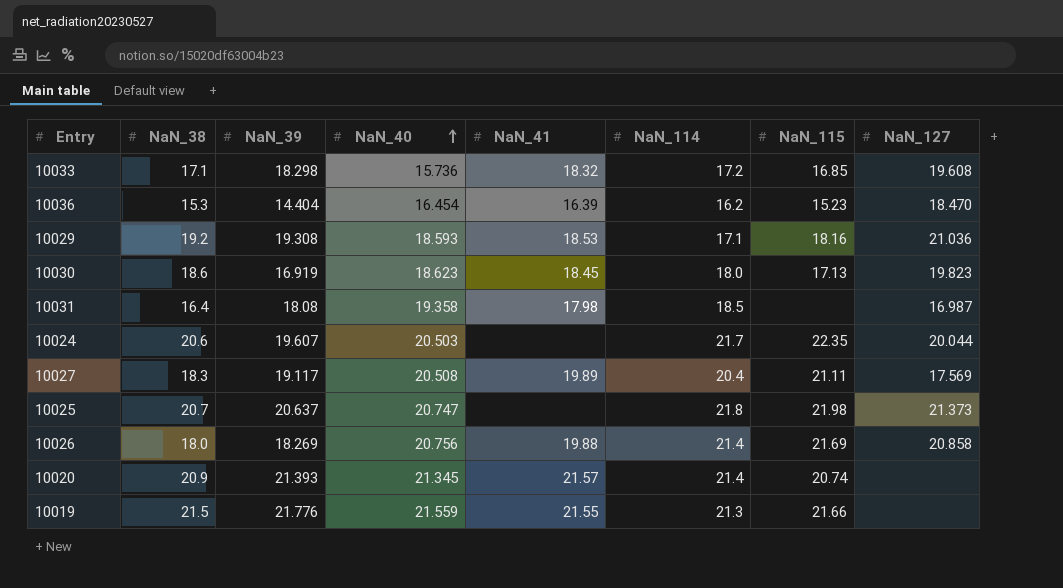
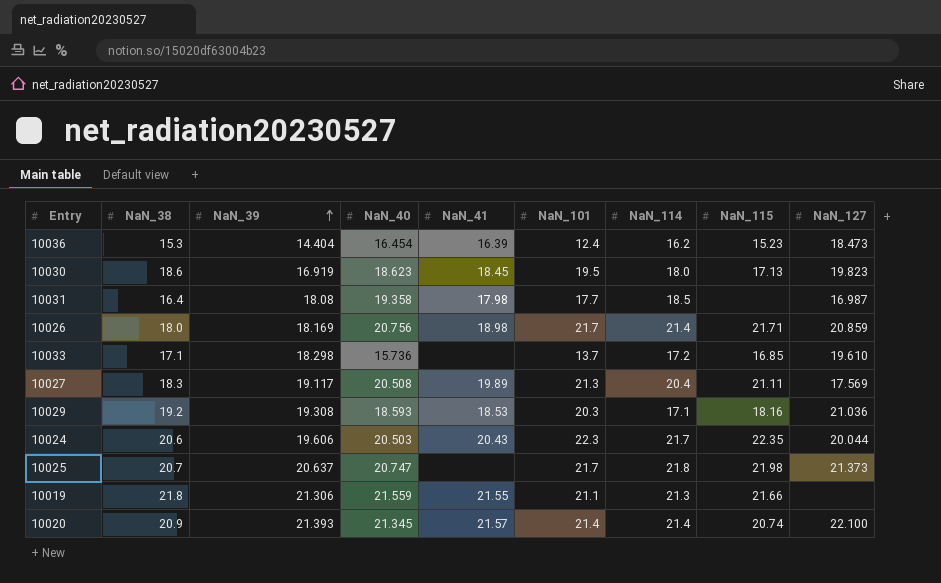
row order: NaN_40 ascending -> NaN_39 ascending
column NaN_101 | position: none -> 6
10036 | NaN_127: 18.470 -> 18.473
10026 | NaN_39: 18.269 -> 18.169
10026 | NaN_41: 19.88 -> 18.98
10026 | NaN_115: 21.69 -> 21.71
10026 | NaN_127: 20.858 -> 20.859
10033 | NaN_41: 18.32 -> none
10033 | NaN_127: 19.608 -> 19.610
10024 | NaN_39: 19.607 -> 19.606
10024 | NaN_41: none -> 20.43
10019 | NaN_38: 21.5 -> 21.8
10019 | NaN_39: 21.776 -> 21.306
10020 | NaN_127: none -> 22.100

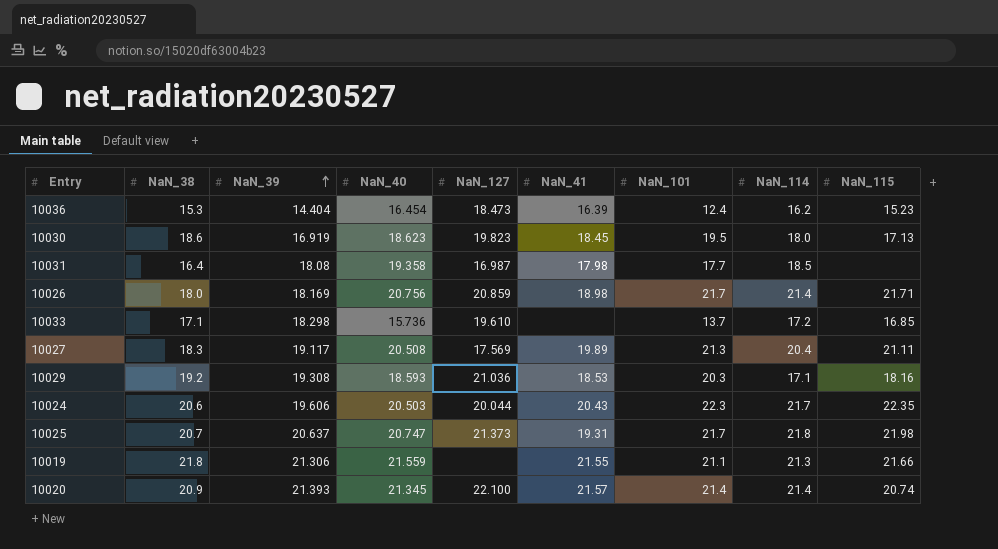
column NaN_127 | position: 9 -> 5
10025 | NaN_41: none -> 19.31

